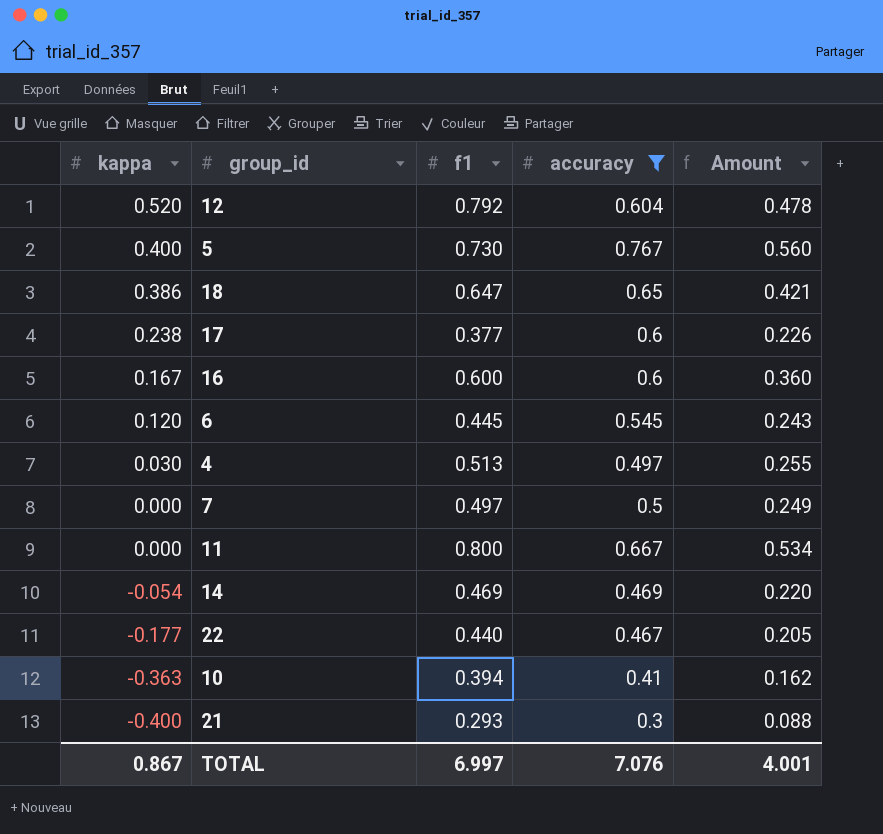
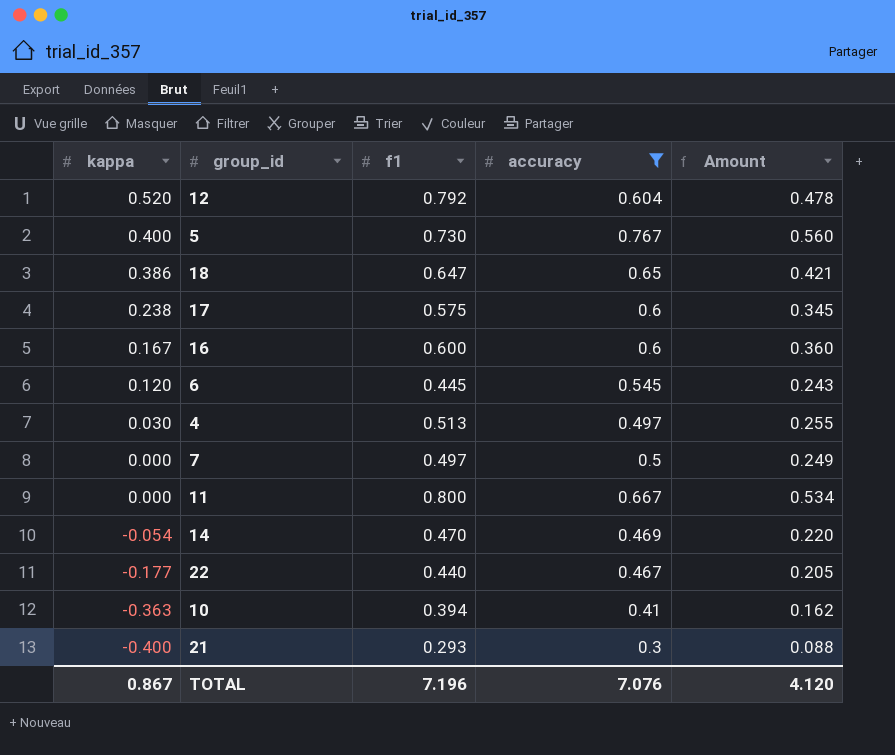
17 | f1: 0.377 -> 0.575
17 | Amount: 0.226 -> 0.345
14 | f1: 0.469 -> 0.470
TOTAL | f1: 6.997 -> 7.196
TOTAL | Amount: 4.001 -> 4.120

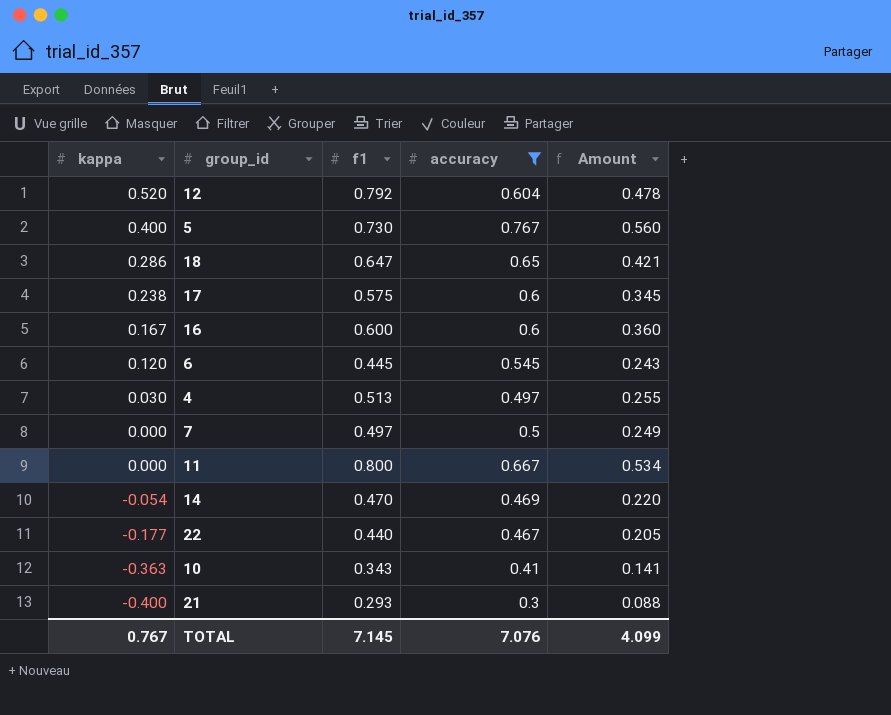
18 | kappa: 0.386 -> 0.286
10 | f1: 0.394 -> 0.343
10 | Amount: 0.162 -> 0.141
TOTAL | kappa: 0.867 -> 0.767
TOTAL | f1: 7.196 -> 7.145
TOTAL | Amount: 4.120 -> 4.099

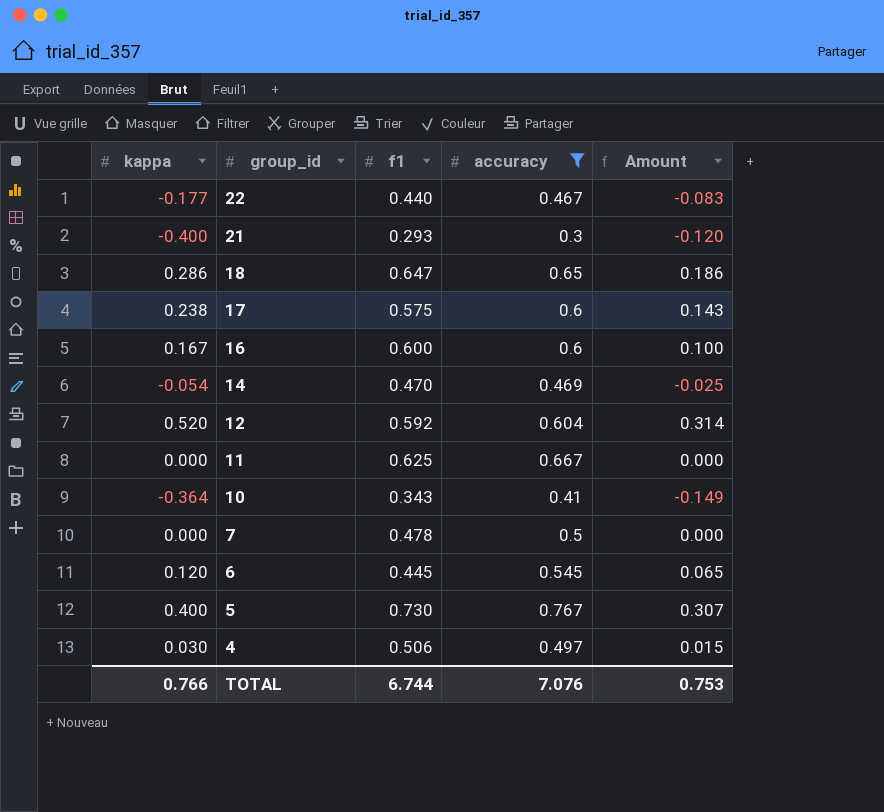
row order: kappa descending -> group_id descending
column Amount | formula: [f1] * [accuracy] -> [kappa] * [accuracy]
12 | f1: 0.792 -> 0.592
11 | f1: 0.800 -> 0.625
10 | kappa: -0.363 -> -0.364
7 | f1: 0.497 -> 0.478
4 | f1: 0.513 -> 0.506
TOTAL | kappa: 0.767 -> 0.766
TOTAL | f1: 7.145 -> 6.744
TOTAL | Amount: 4.099 -> 0.753

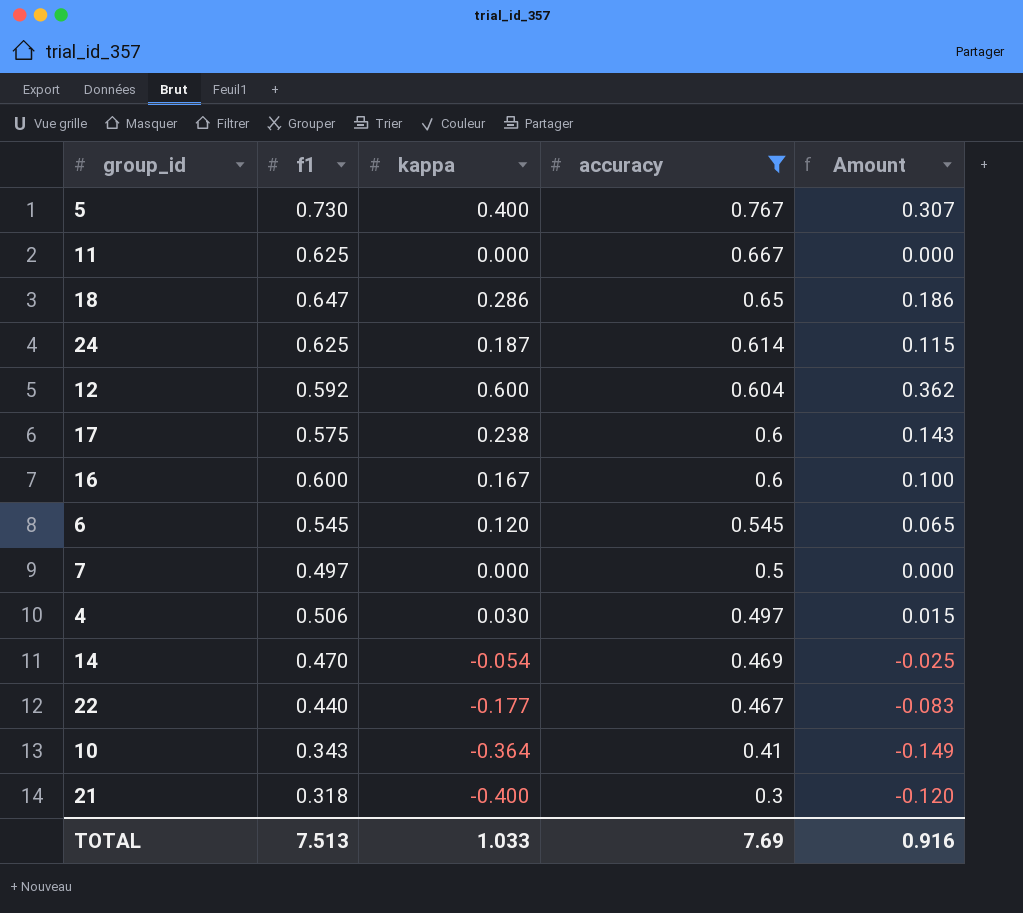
row order: group_id descending -> accuracy descending
column kappa | position: 1 -> 3
row 24: none -> 0.625 | 0.187 | 0.614 | 0.115
12 | kappa: 0.520 -> 0.600
12 | Amount: 0.314 -> 0.362
6 | f1: 0.445 -> 0.545
7 | f1: 0.478 -> 0.497
21 | f1: 0.293 -> 0.318
TOTAL | f1: 6.744 -> 7.513
TOTAL | kappa: 0.766 -> 1.033
TOTAL | accuracy: 7.076 -> 7.69
TOTAL | Amount: 0.753 -> 0.916

